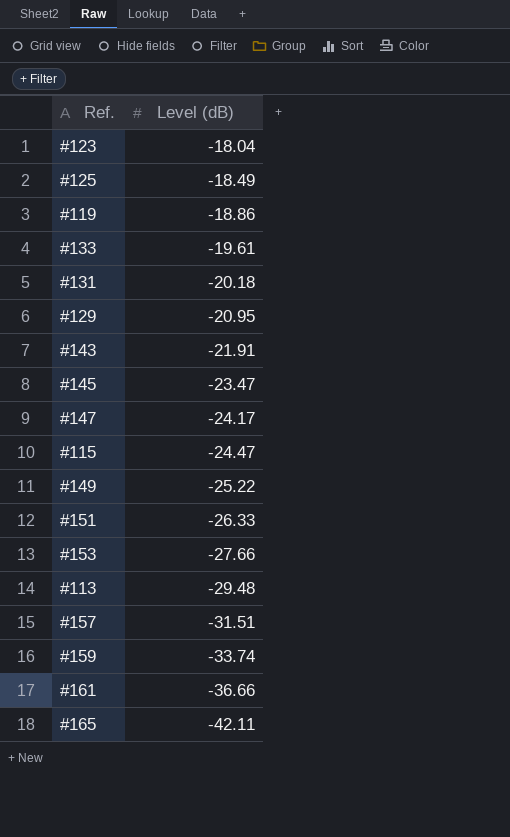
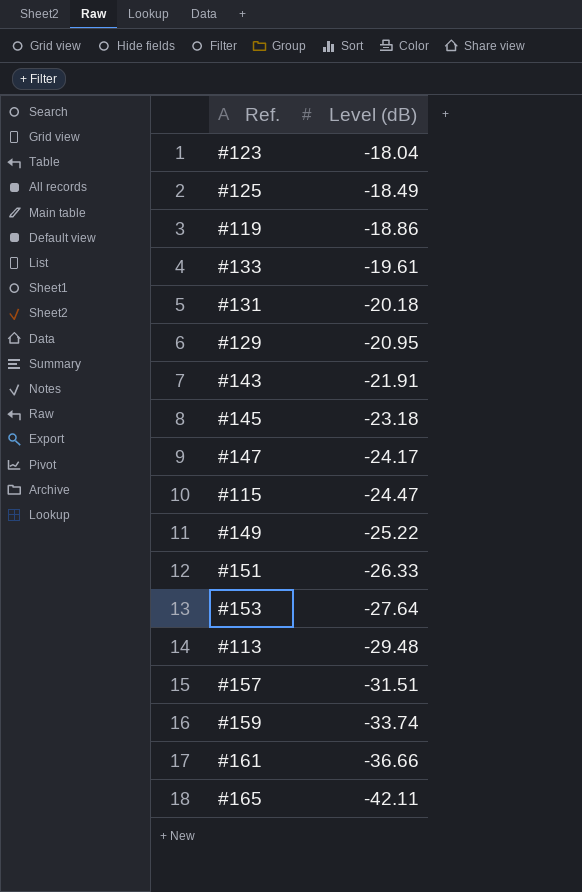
#145 | Level (dB): -23.47 -> -23.18
#153 | Level (dB): -27.66 -> -27.64

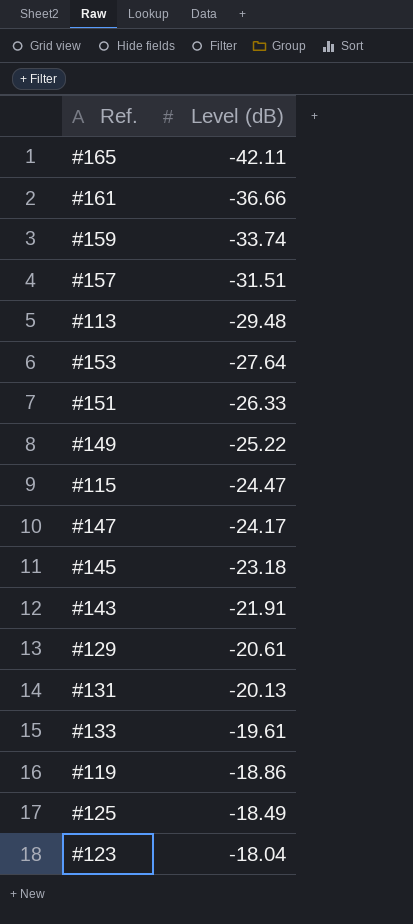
row order: Level (dB) descending -> Level (dB) ascending
#129 | Level (dB): -20.95 -> -20.61
#131 | Level (dB): -20.18 -> -20.13

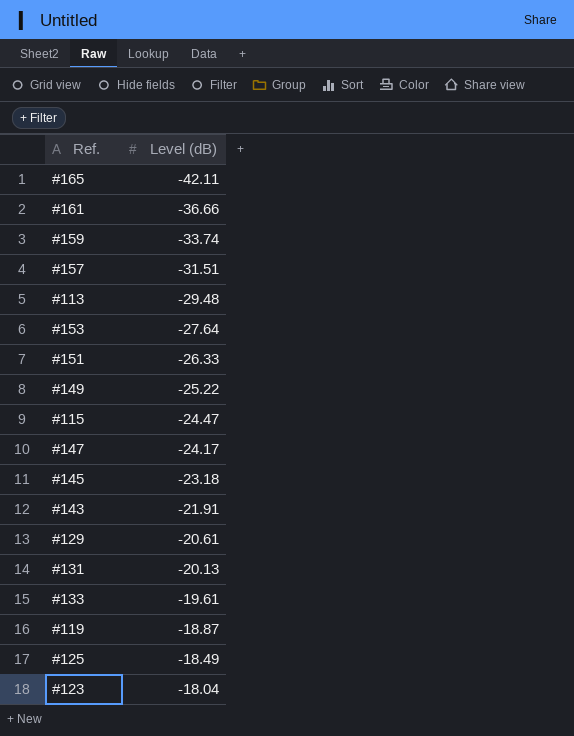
#119 | Level (dB): -18.86 -> -18.87

